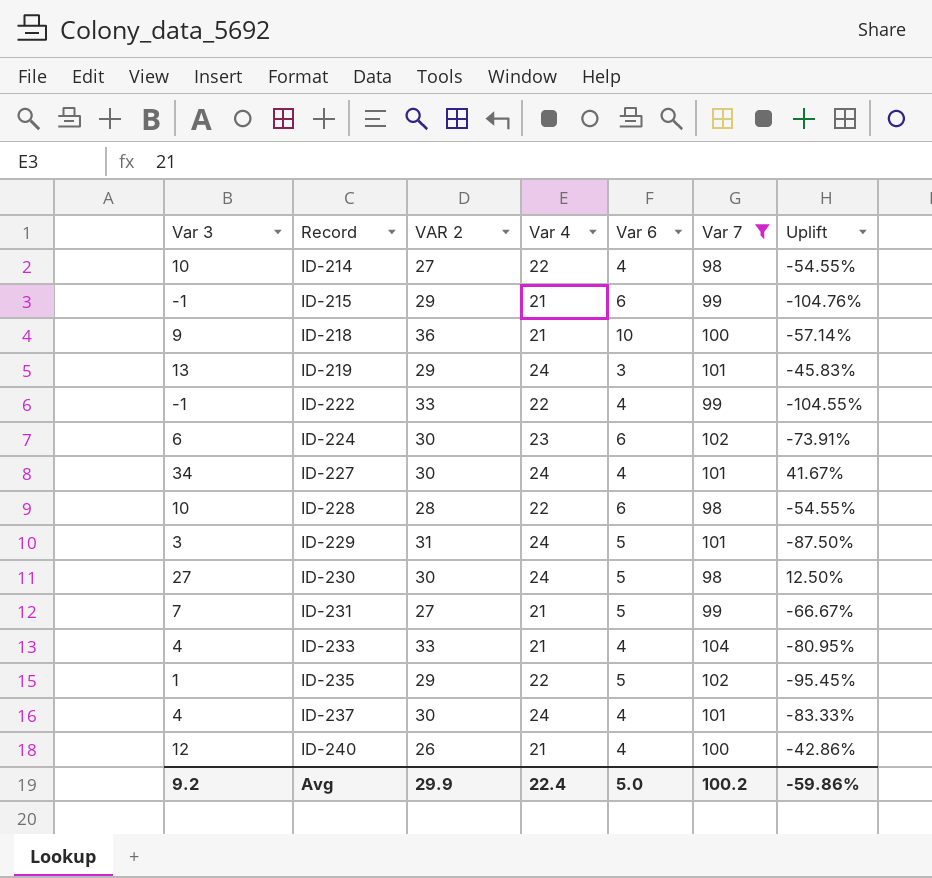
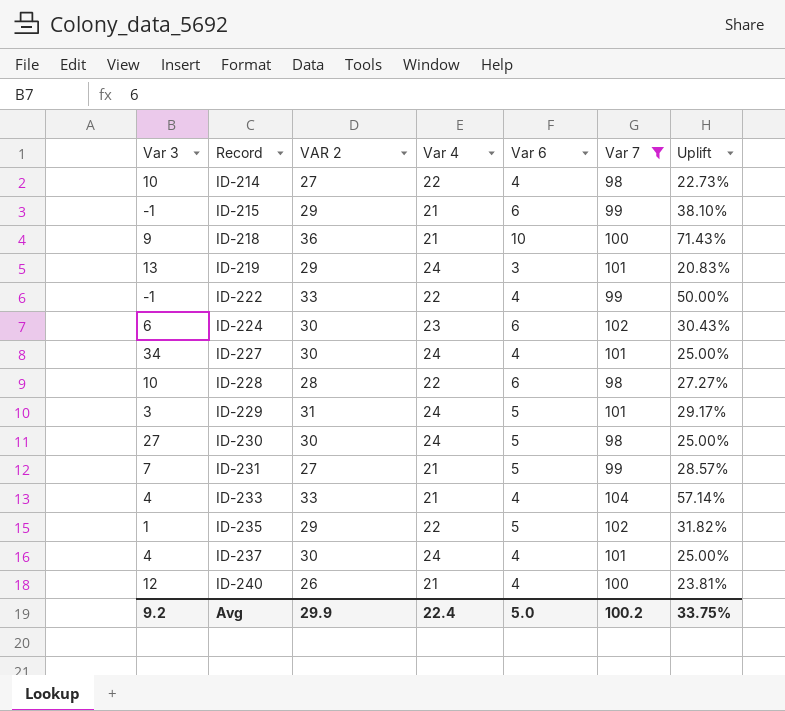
column Uplift | formula: ([Var 3] - [Var 4]) / [Var 4] -> ([VAR 2] - [Var 4]) / [Var 4]
Avg | Uplift: -59.86% -> 33.75%

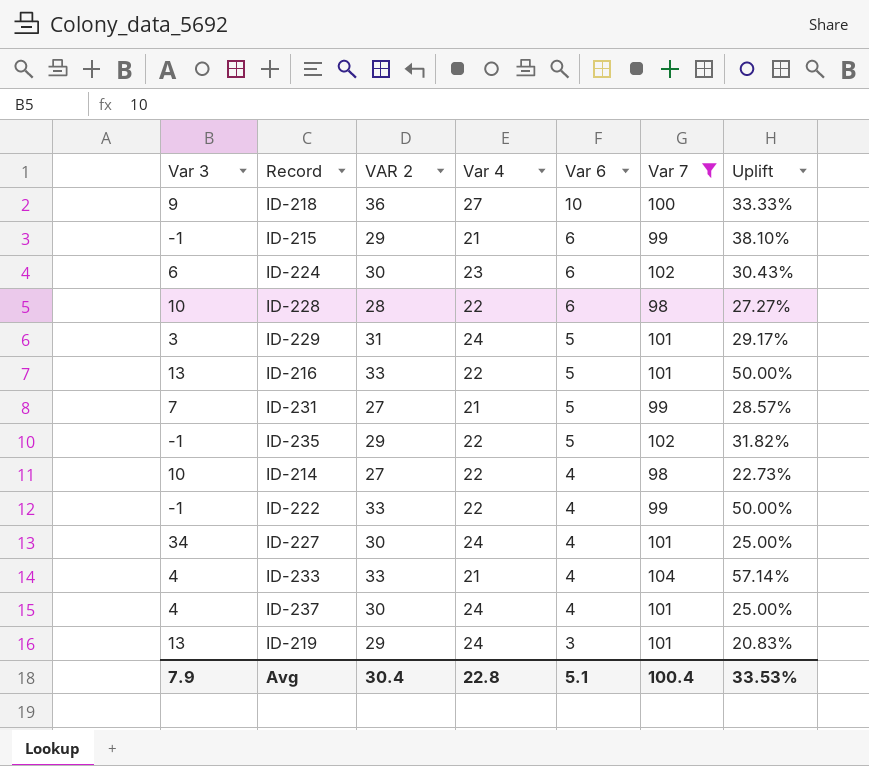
row order: Record ascending -> Var 6 descending
row ID-230: 27 | 30 | 24 | 5 | 98 | 25.00% -> none
row ID-240: 12 | 26 | 21 | 4 | 100 | 23.81% -> none
ID-218 | Var 4: 21 -> 27
ID-218 | Uplift: 71.43% -> 33.33%
row ID-216: none -> 13 | 33 | 22 | 5 | 101 | 50.00%
ID-235 | Var 3: 1 -> -1
Avg | Var 3: 9.2 -> 7.9
Avg | VAR 2: 29.9 -> 30.4
Avg | Var 4: 22.4 -> 22.8
Avg | Var 6: 5.0 -> 5.1
Avg | Var 7: 100.2 -> 100.4
Avg | Uplift: 33.75% -> 33.53%

